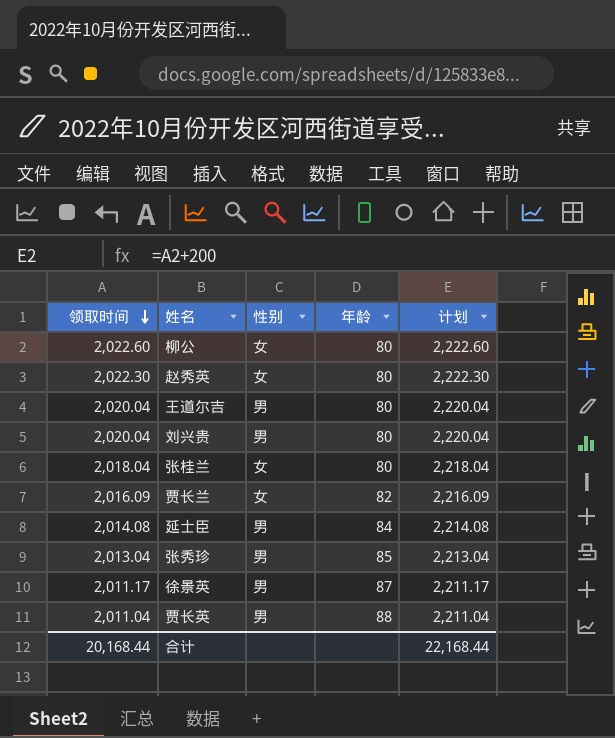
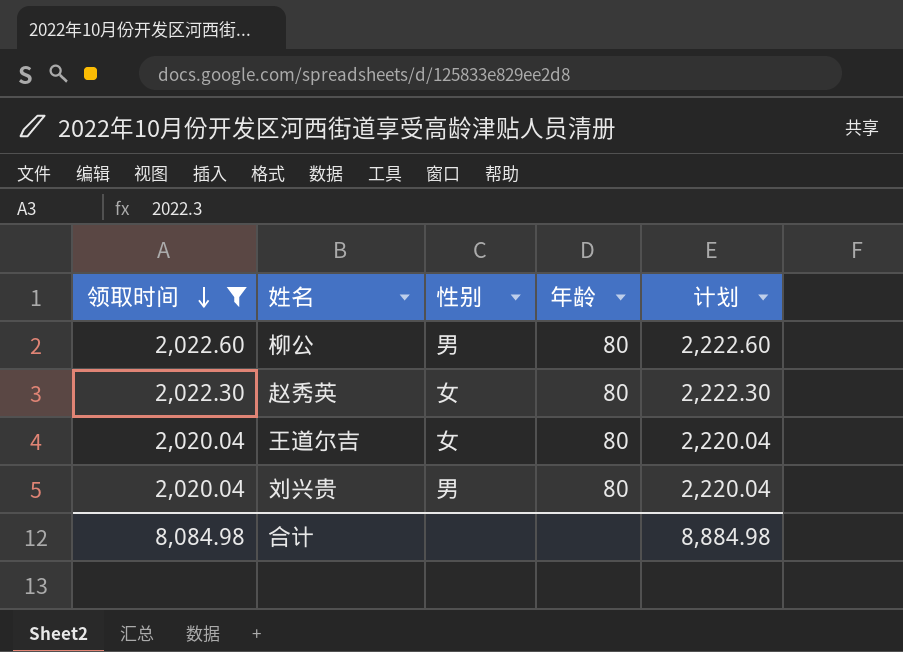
filter: none -> 领取时间 >= 2,020.04
柳公 | 性别: 女 -> 男
王道尔吉 | 性别: 男 -> 女
合计 | 领取时间: 20,168.44 -> 8,084.98
合计 | 计划: 22,168.44 -> 8,884.98

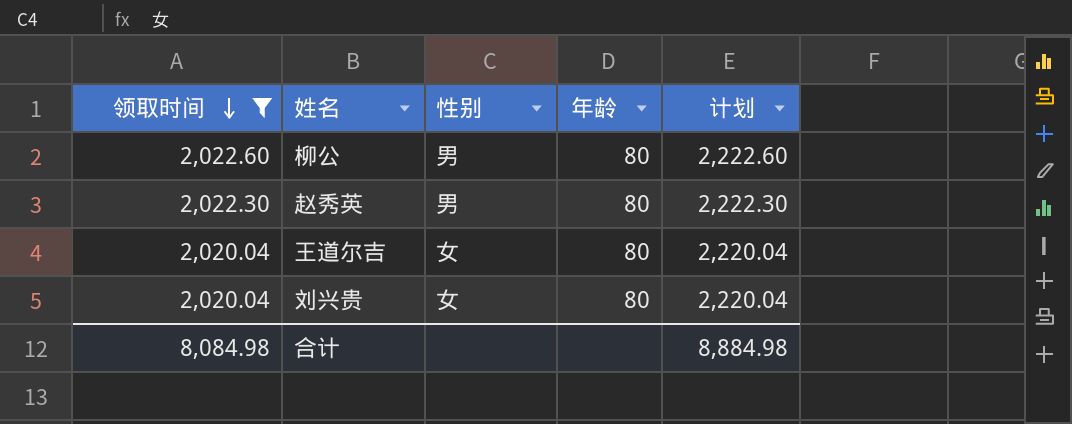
赵秀英 | 性别: 女 -> 男
刘兴贵 | 性别: 男 -> 女

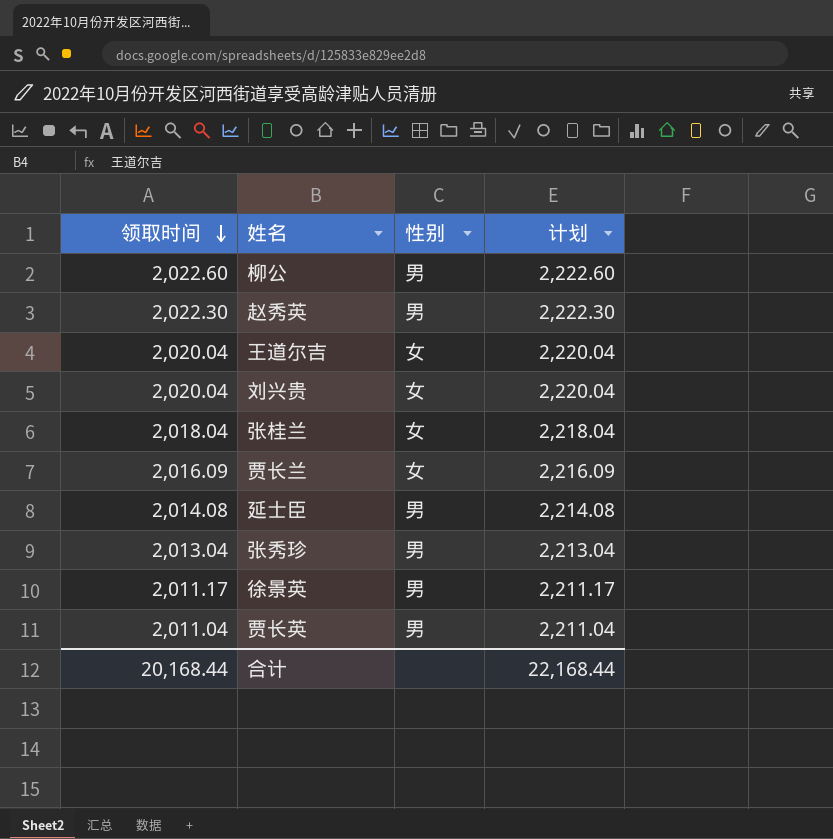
filter: 领取时间 >= 2,020.04 -> none
column 年龄 | position: 4 -> none
合计 | 领取时间: 8,084.98 -> 20,168.44
合计 | 计划: 8,884.98 -> 22,168.44

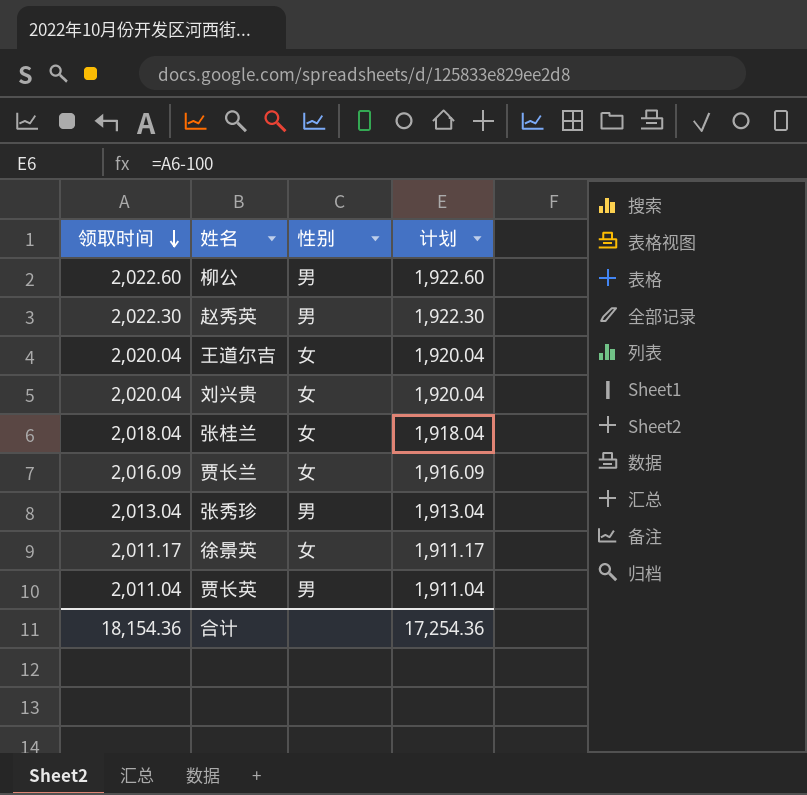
column 计划 | formula: [领取时间] + 200 -> [领取时间] - 100
row 延士臣: 2,014.08 | 男 | 2,214.08 -> none
徐景英 | 性别: 男 -> 女
合计 | 领取时间: 20,168.44 -> 18,154.36
合计 | 计划: 22,168.44 -> 17,254.36

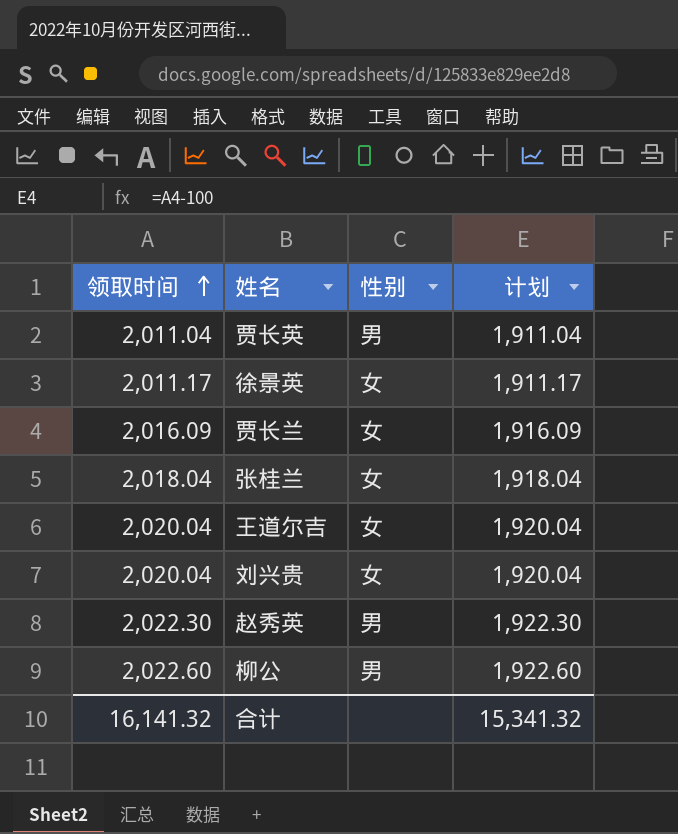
row order: 领取时间 descending -> 领取时间 ascending
row 张秀珍: 2,013.04 | 男 | 1,913.04 -> none
合计 | 领取时间: 18,154.36 -> 16,141.32
合计 | 计划: 17,254.36 -> 15,341.32

